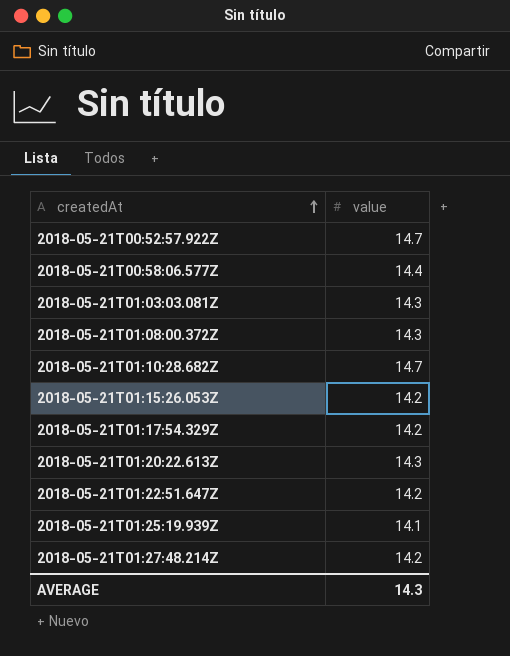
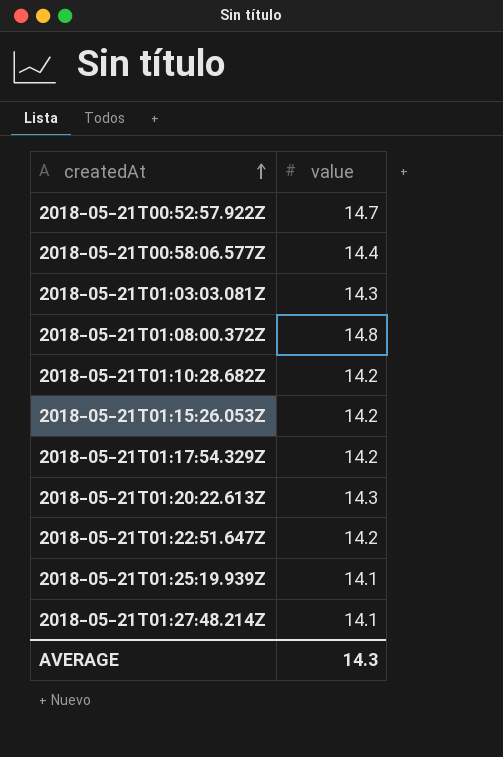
2018-05-21T01:08:00.372Z | value: 14.3 -> 14.8
2018-05-21T01:10:28.682Z | value: 14.7 -> 14.2
2018-05-21T01:27:48.214Z | value: 14.2 -> 14.1

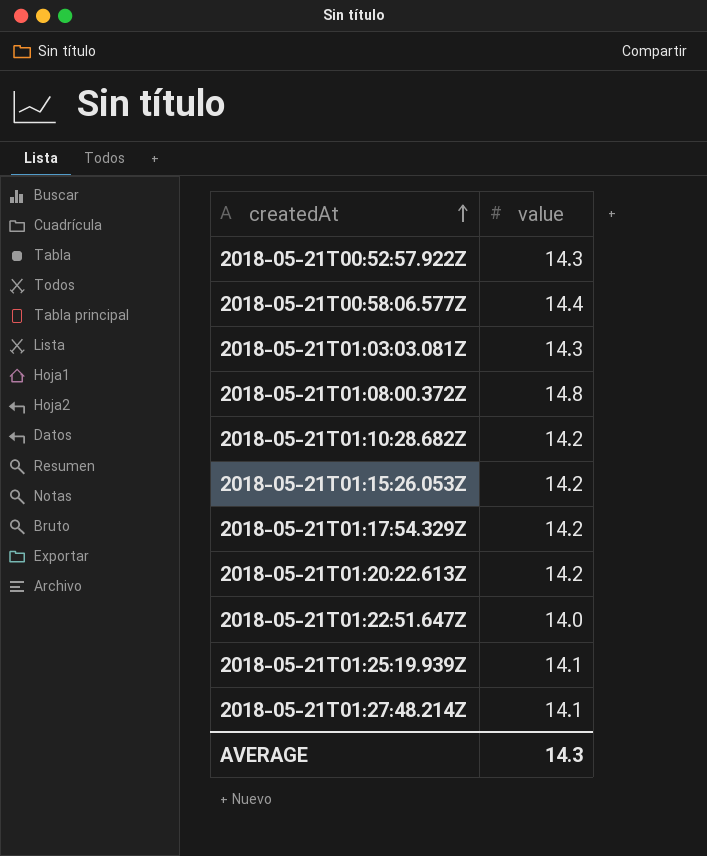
2018-05-21T00:52:57.922Z | value: 14.7 -> 14.3
2018-05-21T01:20:22.613Z | value: 14.3 -> 14.2
2018-05-21T01:22:51.647Z | value: 14.2 -> 14.0

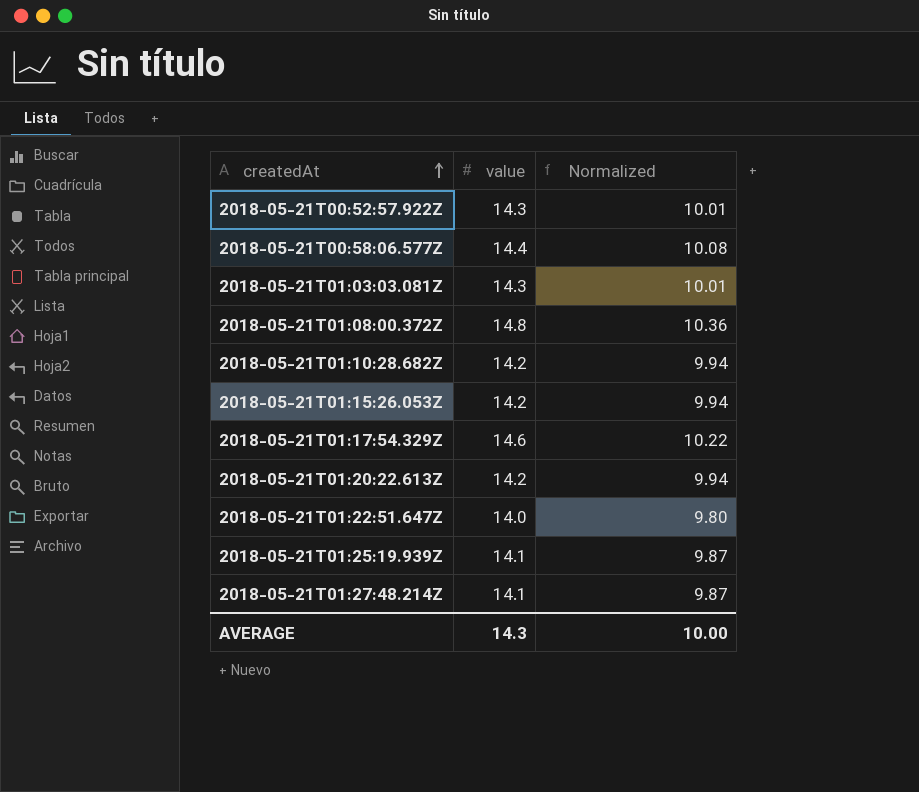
column Normalized | formula: none -> [value] * 0.7
2018-05-21T01:17:54.329Z | value: 14.2 -> 14.6

